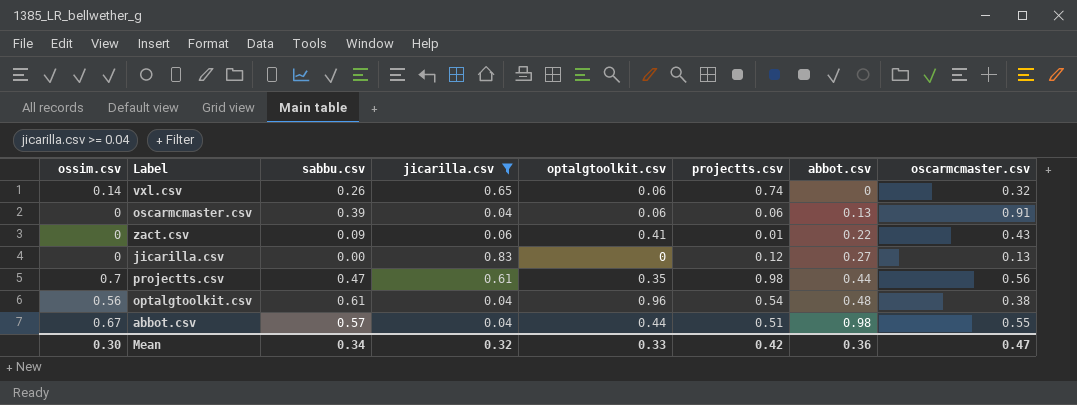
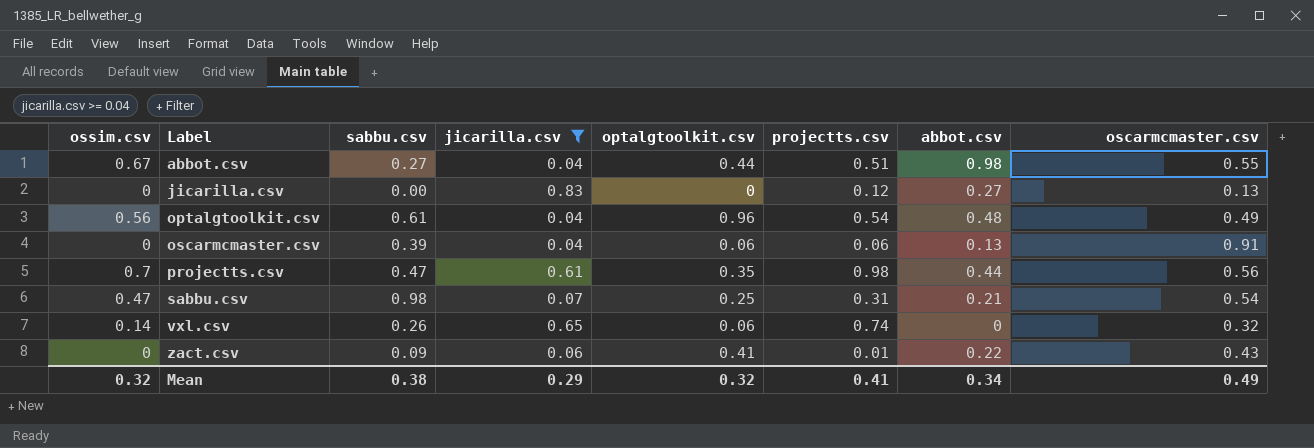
row order: abbot.csv ascending -> Label ascending
abbot.csv | sabbu.csv: 0.57 -> 0.27
optalgtoolkit.csv | oscarmcmaster.csv: 0.38 -> 0.49
row sabbu.csv: none -> 0.47 | 0.98 | 0.07 | 0.25 | 0.31 | 0.21 | 0.54
Mean | ossim.csv: 0.30 -> 0.32
Mean | sabbu.csv: 0.34 -> 0.38
Mean | jicarilla.csv: 0.32 -> 0.29
Mean | optalgtoolkit.csv: 0.33 -> 0.32
Mean | projectts.csv: 0.42 -> 0.41
Mean | abbot.csv: 0.36 -> 0.34
Mean | oscarmcmaster.csv: 0.47 -> 0.49

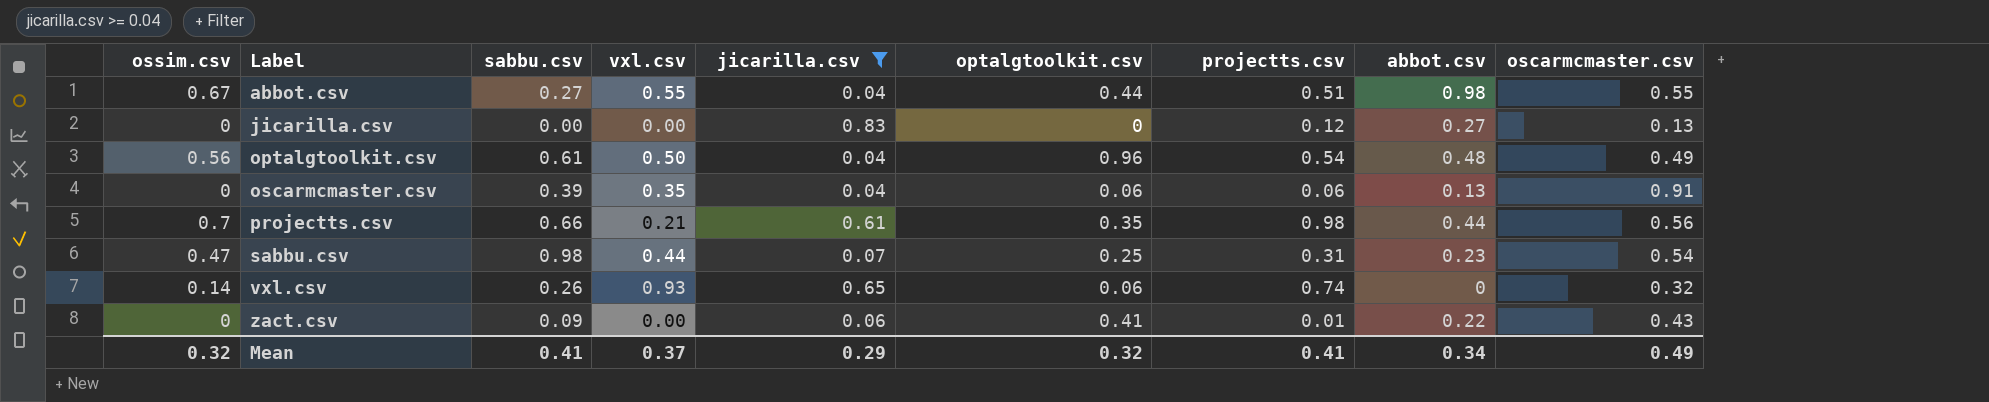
column vxl.csv | position: none -> 4
projectts.csv | sabbu.csv: 0.47 -> 0.66
sabbu.csv | abbot.csv: 0.21 -> 0.23
Mean | sabbu.csv: 0.38 -> 0.41

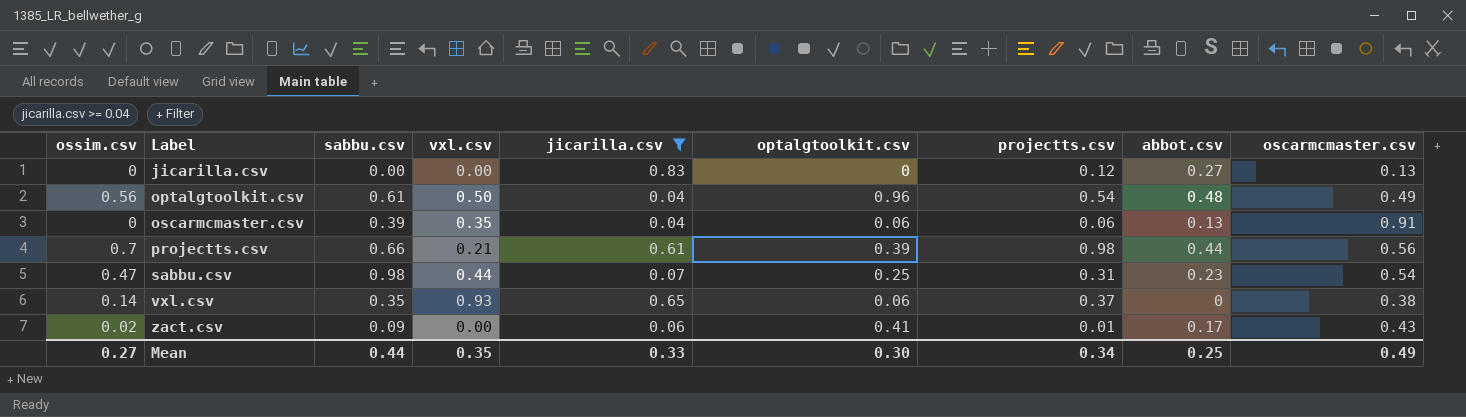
row abbot.csv: 0.67 | 0.27 | 0.55 | 0.04 | 0.44 | 0.51 | 0.98 | 0.55 -> none
projectts.csv | optalgtoolkit.csv: 0.35 -> 0.39
vxl.csv | sabbu.csv: 0.26 -> 0.35
vxl.csv | projectts.csv: 0.74 -> 0.37
vxl.csv | oscarmcmaster.csv: 0.32 -> 0.38
zact.csv | ossim.csv: 0 -> 0.02
zact.csv | abbot.csv: 0.22 -> 0.17
Mean | ossim.csv: 0.32 -> 0.27
Mean | sabbu.csv: 0.41 -> 0.44
Mean | vxl.csv: 0.37 -> 0.35
Mean | jicarilla.csv: 0.29 -> 0.33
Mean | optalgtoolkit.csv: 0.32 -> 0.30
Mean | projectts.csv: 0.41 -> 0.34
Mean | abbot.csv: 0.34 -> 0.25

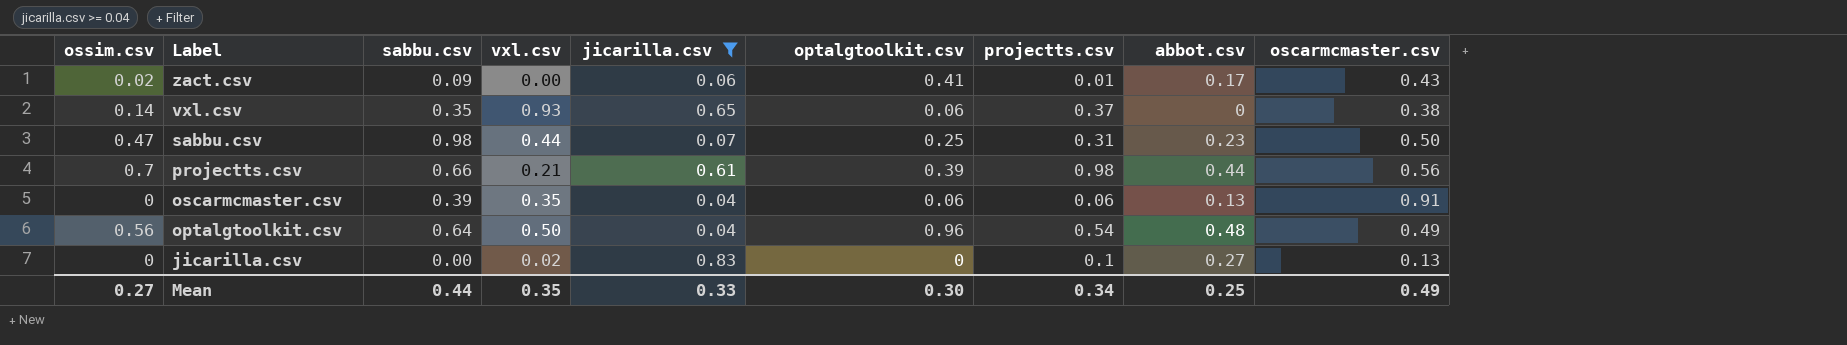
row order: Label ascending -> Label descending
sabbu.csv | oscarmcmaster.csv: 0.54 -> 0.50
optalgtoolkit.csv | sabbu.csv: 0.61 -> 0.64
jicarilla.csv | vxl.csv: 0.00 -> 0.02
jicarilla.csv | projectts.csv: 0.12 -> 0.1

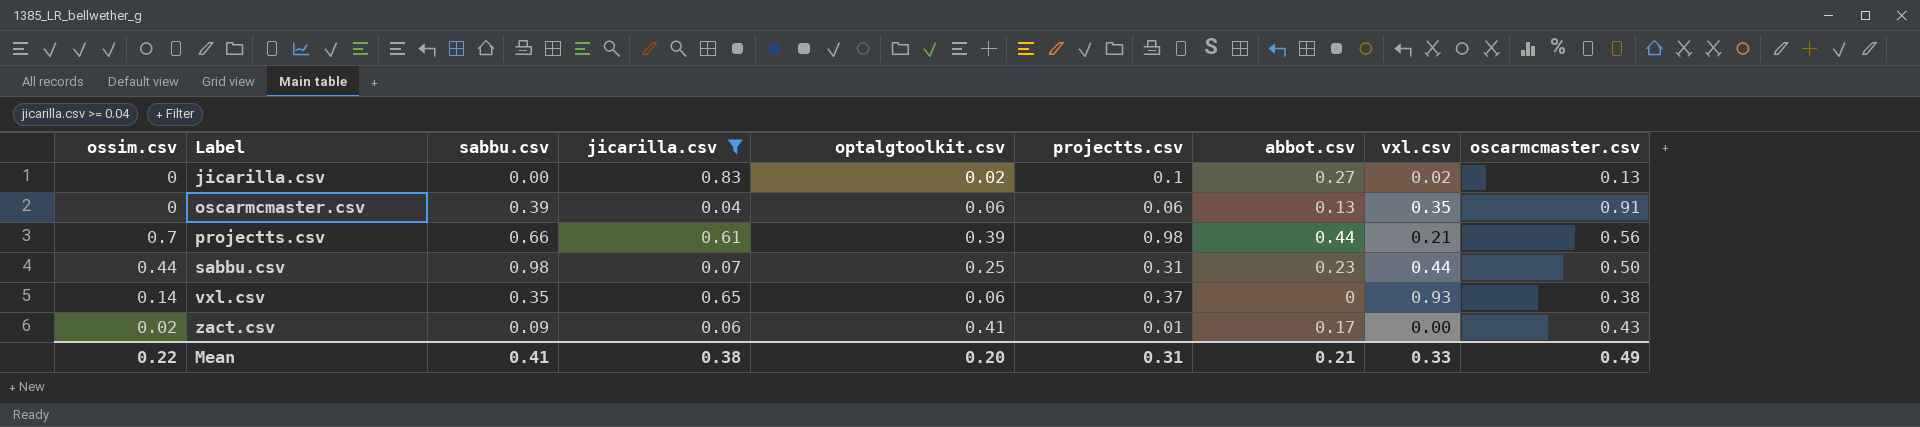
row order: Label descending -> Label ascending
column vxl.csv | position: 4 -> 8
row optalgtoolkit.csv: 0.56 | 0.64 | 0.50 | 0.04 | 0.96 | 0.54 | 0.48 | 0.49 -> none
jicarilla.csv | optalgtoolkit.csv: 0 -> 0.02
sabbu.csv | ossim.csv: 0.47 -> 0.44
Mean | ossim.csv: 0.27 -> 0.22
Mean | sabbu.csv: 0.44 -> 0.41
Mean | jicarilla.csv: 0.33 -> 0.38
Mean | optalgtoolkit.csv: 0.30 -> 0.20
Mean | projectts.csv: 0.34 -> 0.31
Mean | abbot.csv: 0.25 -> 0.21
Mean | vxl.csv: 0.35 -> 0.33

